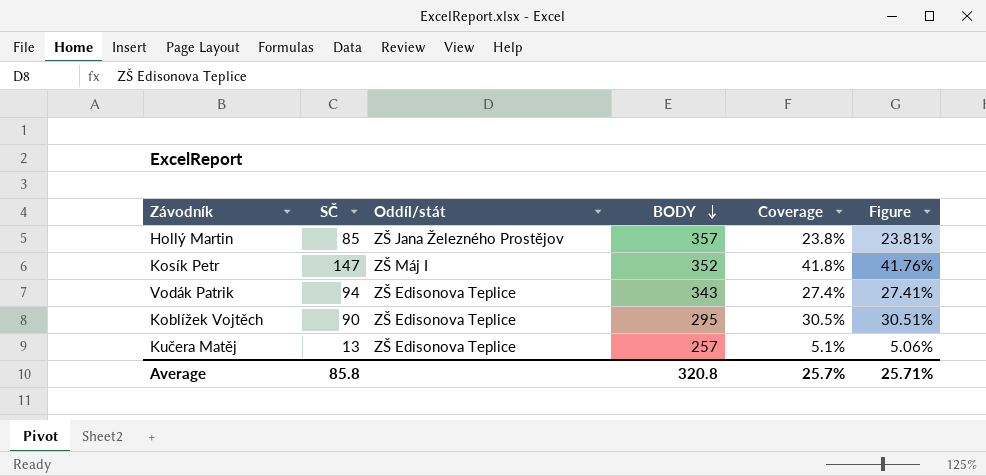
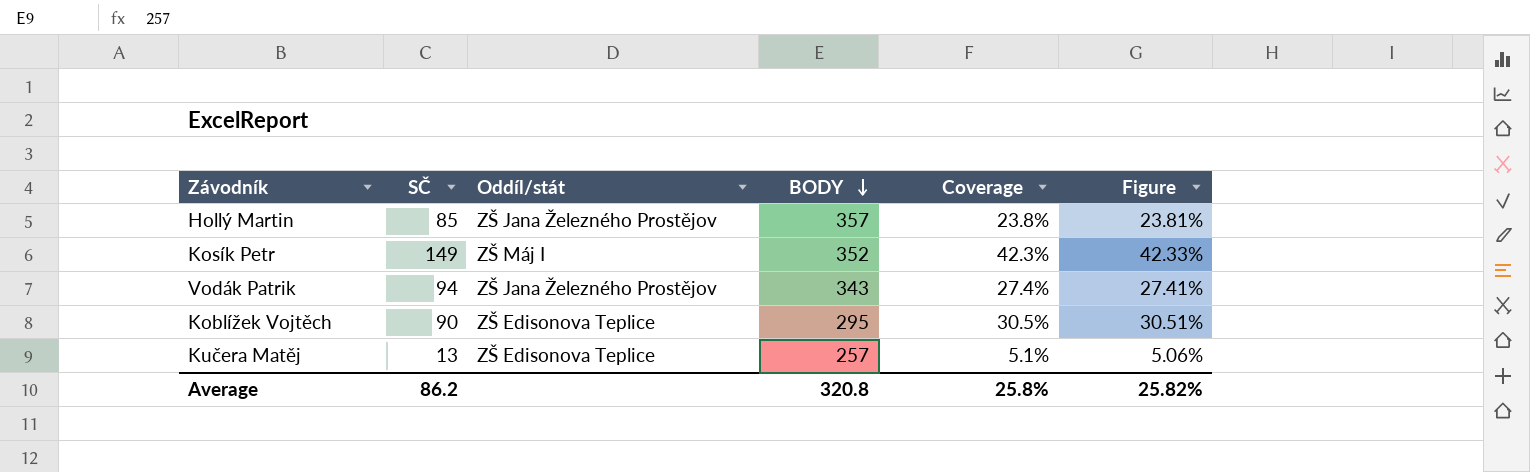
Kosík Petr | SČ: 147 -> 149
Kosík Petr | Coverage: 41.8% -> 42.3%
Kosík Petr | Figure: 41.76% -> 42.33%
Vodák Patrik | Oddíl/stát: ZŠ Edisonova Teplice -> ZŠ Jana Železného Prostějov
Average | SČ: 85.8 -> 86.2
Average | Coverage: 25.7% -> 25.8%
Average | Figure: 25.71% -> 25.82%

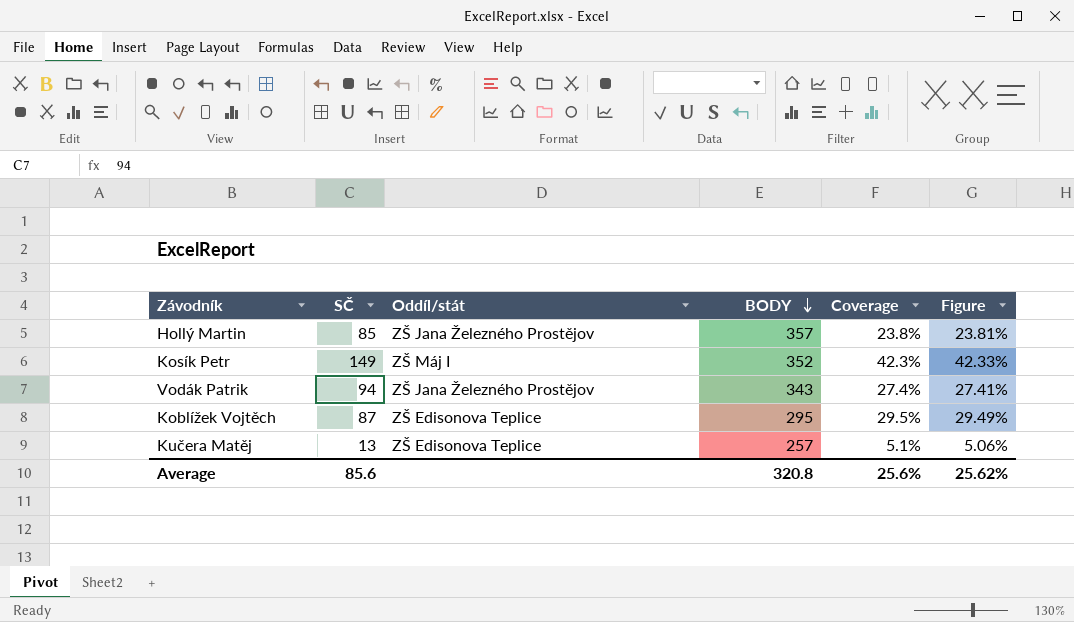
Koblížek Vojtěch | SČ: 90 -> 87
Koblížek Vojtěch | Coverage: 30.5% -> 29.5%
Koblížek Vojtěch | Figure: 30.51% -> 29.49%
Average | SČ: 86.2 -> 85.6
Average | Coverage: 25.8% -> 25.6%
Average | Figure: 25.82% -> 25.62%

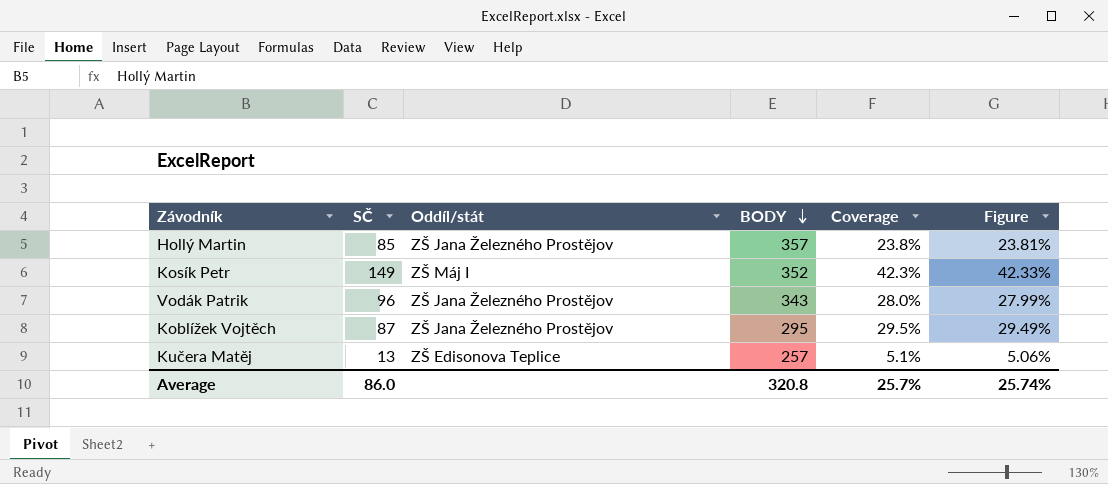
Vodák Patrik | SČ: 94 -> 96
Vodák Patrik | Coverage: 27.4% -> 28.0%
Vodák Patrik | Figure: 27.41% -> 27.99%
Koblížek Vojtěch | Oddíl/stát: ZŠ Edisonova Teplice -> ZŠ Jana Železného Prostějov
Average | SČ: 85.6 -> 86.0
Average | Coverage: 25.6% -> 25.7%
Average | Figure: 25.62% -> 25.74%

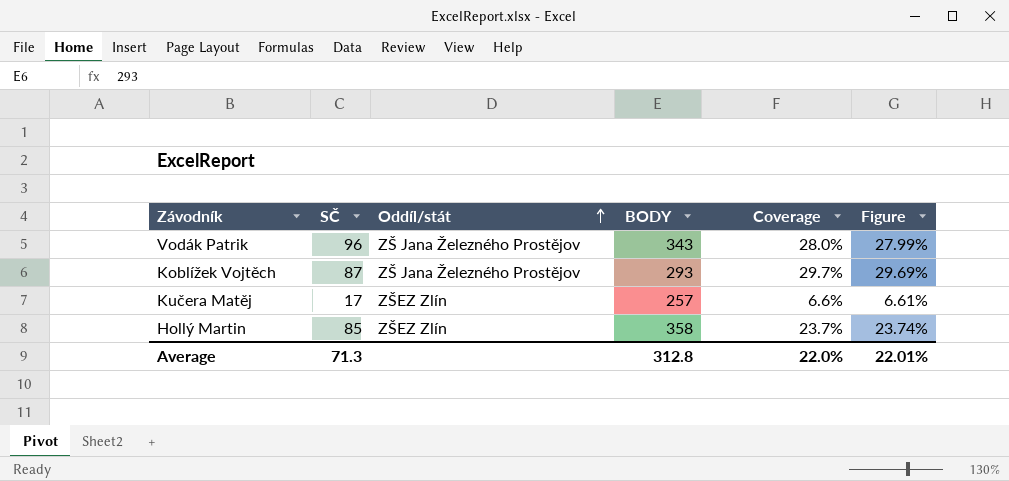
row order: BODY descending -> Oddíl/stát ascending
row Kosík Petr: 149 | ZŠ Máj I | 352 | 42.3% | 42.33% -> none
Koblížek Vojtěch | BODY: 295 -> 293
Koblížek Vojtěch | Coverage: 29.5% -> 29.7%
Koblížek Vojtěch | Figure: 29.49% -> 29.69%
Kučera Matěj | SČ: 13 -> 17
Kučera Matěj | Oddíl/stát: ZŠ Edisonova Teplice -> ZŠEZ Zlín
Kučera Matěj | Coverage: 5.1% -> 6.6%
Kučera Matěj | Figure: 5.06% -> 6.61%
Hollý Martin | Oddíl/stát: ZŠ Jana Železného Prostějov -> ZŠEZ Zlín
Hollý Martin | BODY: 357 -> 358
Hollý Martin | Coverage: 23.8% -> 23.7%
Hollý Martin | Figure: 23.81% -> 23.74%
Average | SČ: 86.0 -> 71.3
Average | BODY: 320.8 -> 312.8
Average | Coverage: 25.7% -> 22.0%
Average | Figure: 25.74% -> 22.01%

